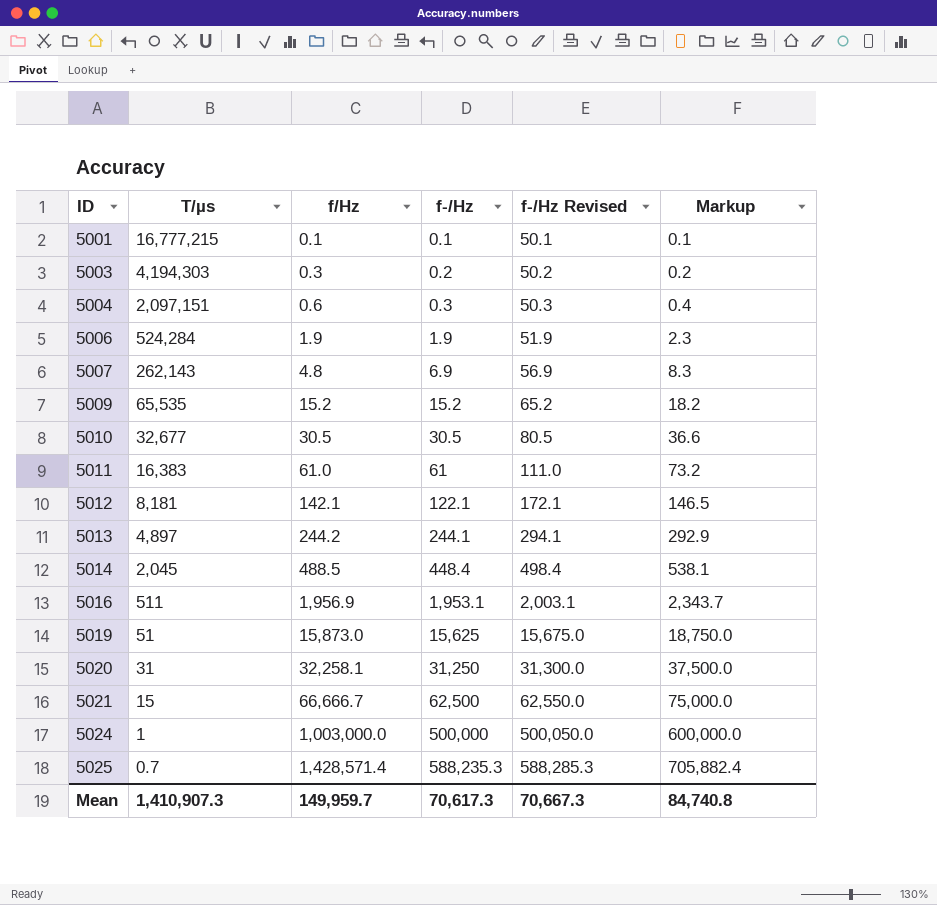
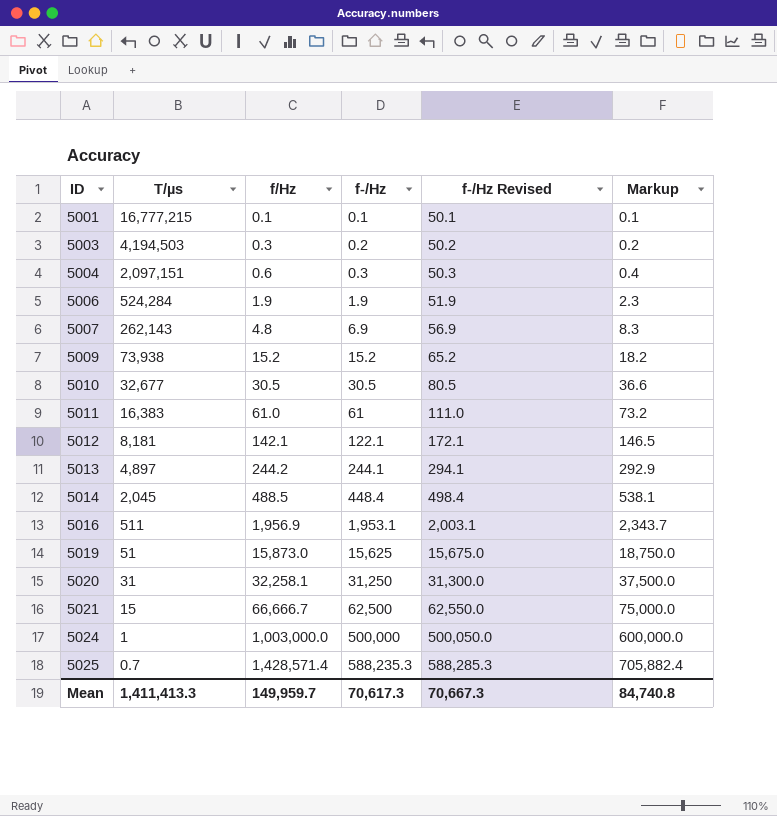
5003 | T/µs: 4,194,303 -> 4,194,503
5009 | T/µs: 65,535 -> 73,938
Mean | T/µs: 1,410,907.3 -> 1,411,413.3

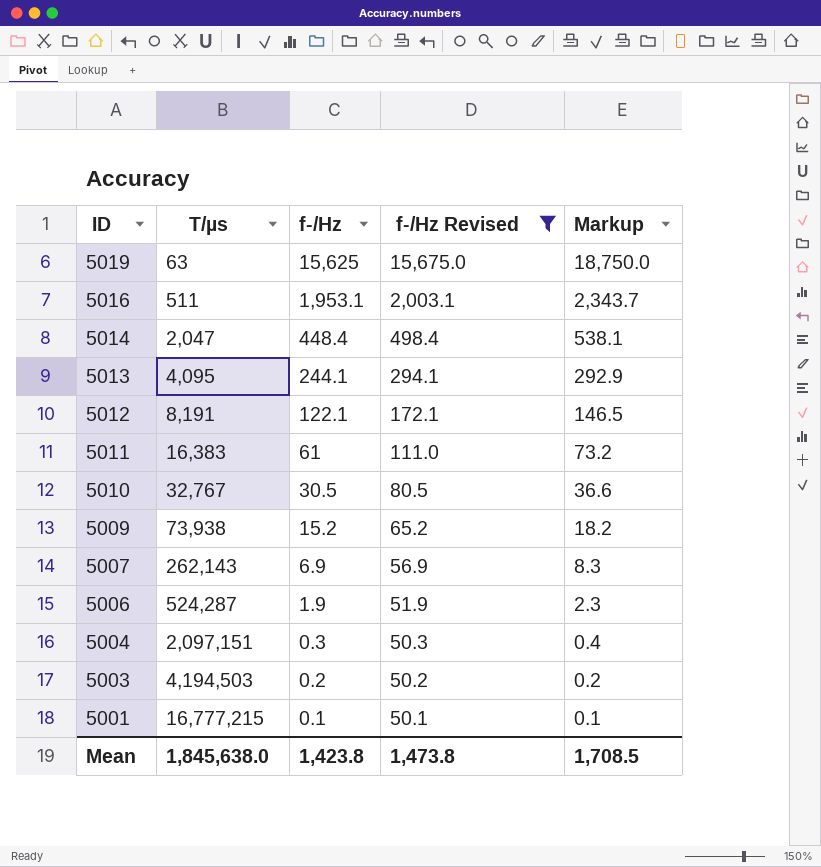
filter: none -> f-/Hz Revised <= 15,675.0
row order: ID ascending -> ID descending
column f/Hz | position: 3 -> none
5019 | T/µs: 51 -> 63
5014 | T/µs: 2,045 -> 2,047
5013 | T/µs: 4,897 -> 4,095
5012 | T/µs: 8,181 -> 8,191
5010 | T/µs: 32,677 -> 32,767
5006 | T/µs: 524,284 -> 524,287
Mean | T/µs: 1,411,413.3 -> 1,845,638.0
Mean | f-/Hz: 70,617.3 -> 1,423.8
Mean | f-/Hz Revised: 70,667.3 -> 1,473.8
Mean | Markup: 84,740.8 -> 1,708.5

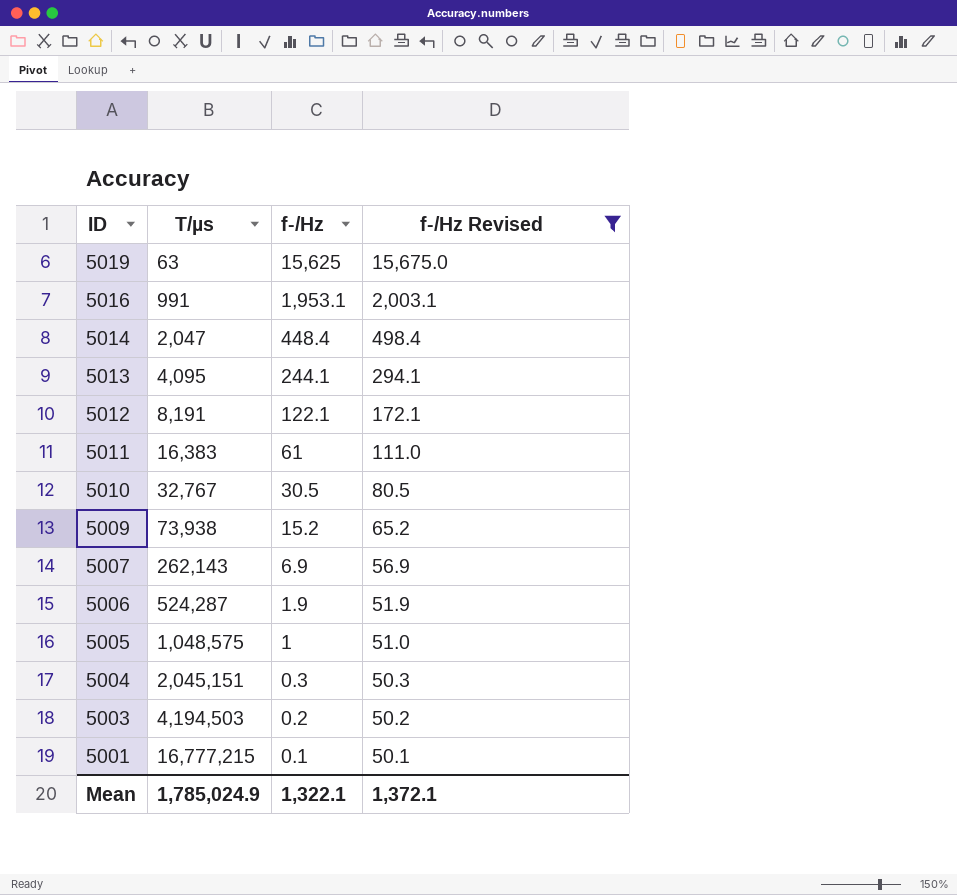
column Markup | formula: [f-/Hz] * 1.2 -> none
5016 | T/µs: 511 -> 991
row 5005: none -> 1,048,575 | 1 | 51.0
5004 | T/µs: 2,097,151 -> 2,045,151
Mean | T/µs: 1,845,638.0 -> 1,785,024.9
Mean | f-/Hz: 1,423.8 -> 1,322.1
Mean | f-/Hz Revised: 1,473.8 -> 1,372.1

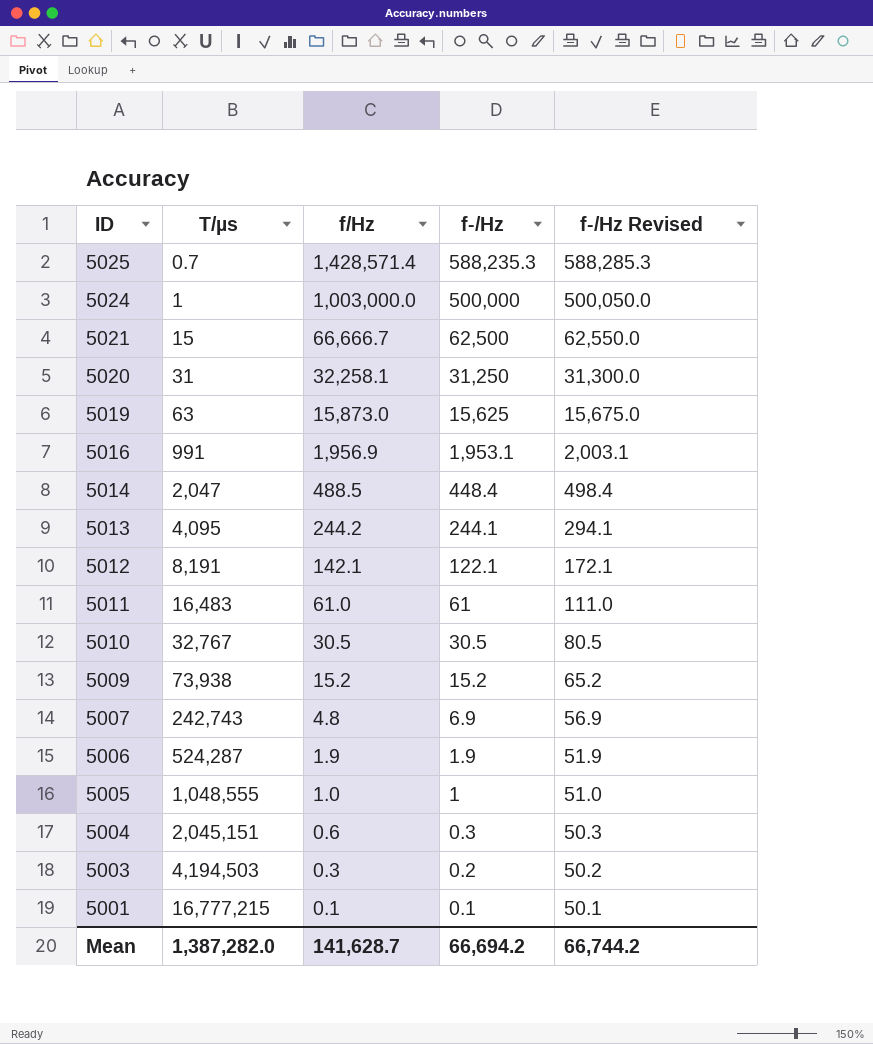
filter: f-/Hz Revised <= 15,675.0 -> none
column f/Hz | position: none -> 3
5011 | T/µs: 16,383 -> 16,483
5007 | T/µs: 262,143 -> 242,743
5005 | T/µs: 1,048,575 -> 1,048,555
Mean | T/µs: 1,785,024.9 -> 1,387,282.0
Mean | f-/Hz: 1,322.1 -> 66,694.2
Mean | f-/Hz Revised: 1,372.1 -> 66,744.2

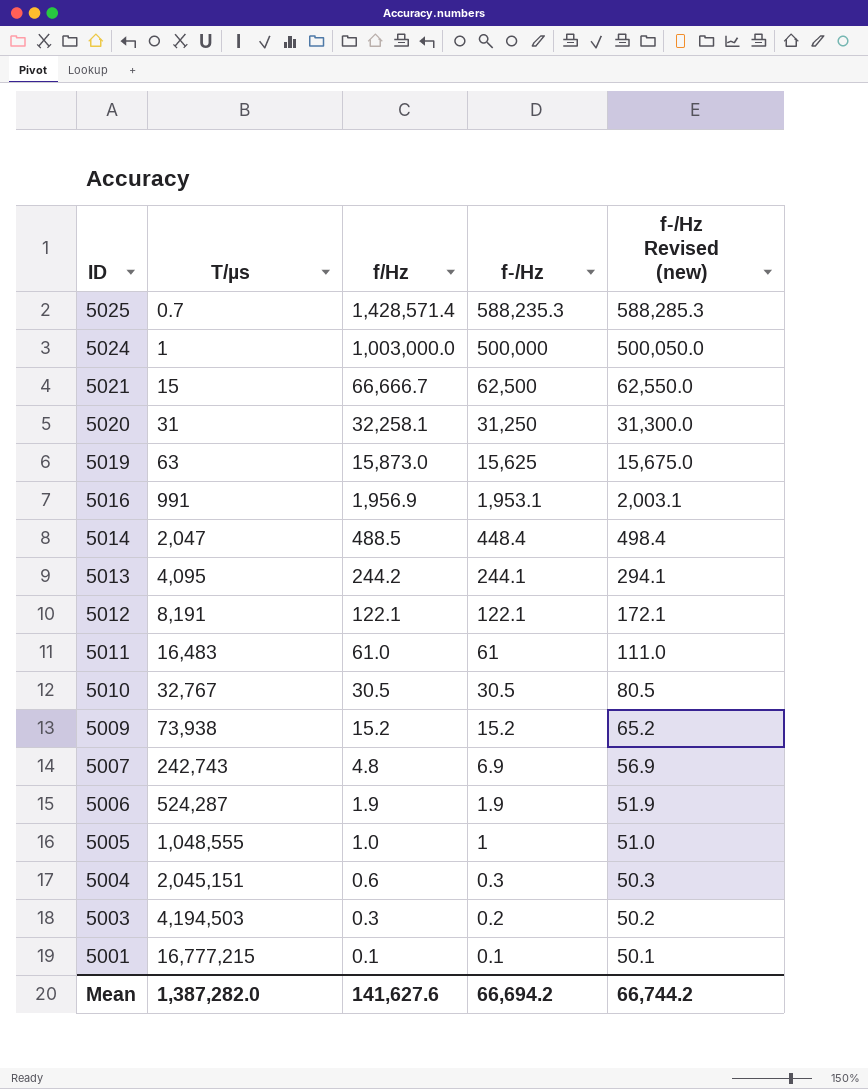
column name: f-/Hz Revised -> f-/Hz Revised (new)
5012 | f/Hz: 142.1 -> 122.1
Mean | f/Hz: 141,628.7 -> 141,627.6

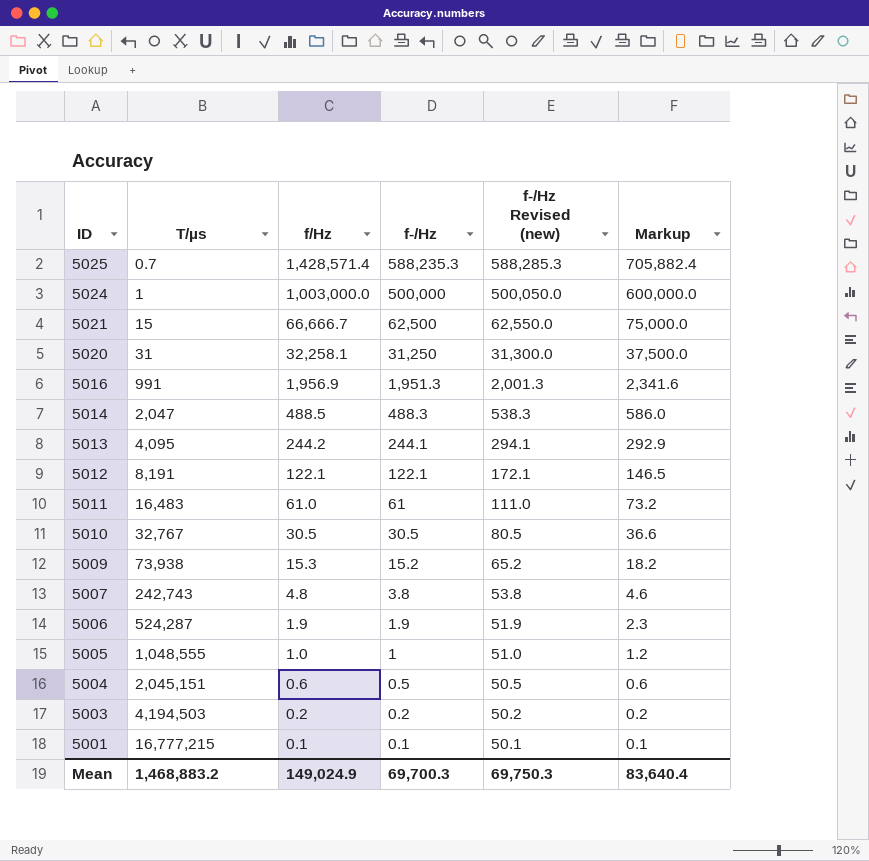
column Markup | formula: none -> [f-/Hz] * 1.2
row 5019: 63 | 15,873.0 | 15,625 | 15,675.0 -> none
5016 | f-/Hz: 1,953.1 -> 1,951.3
5016 | f-/Hz Revised (new): 2,003.1 -> 2,001.3
5014 | f-/Hz: 448.4 -> 488.3
5014 | f-/Hz Revised (new): 498.4 -> 538.3
5009 | f/Hz: 15.2 -> 15.3
5007 | f-/Hz: 6.9 -> 3.8
5007 | f-/Hz Revised (new): 56.9 -> 53.8
5004 | f-/Hz: 0.3 -> 0.5
5004 | f-/Hz Revised (new): 50.3 -> 50.5
5003 | f/Hz: 0.3 -> 0.2
Mean | T/µs: 1,387,282.0 -> 1,468,883.2
Mean | f/Hz: 141,627.6 -> 149,024.9
Mean | f-/Hz: 66,694.2 -> 69,700.3
Mean | f-/Hz Revised (new): 66,744.2 -> 69,750.3

